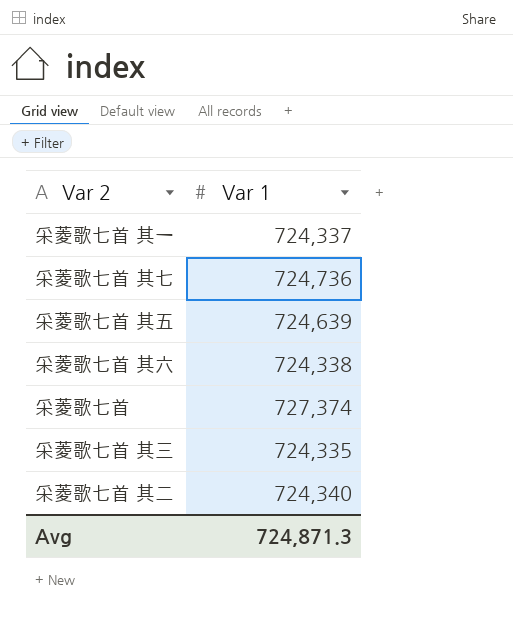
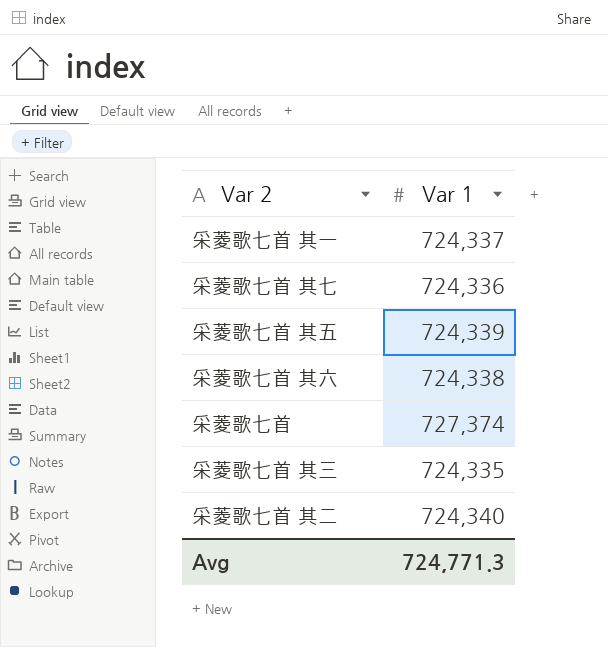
采菱歌七首 其七 | Var 1: 724,736 -> 724,336
采菱歌七首 其五 | Var 1: 724,639 -> 724,339
Avg | Var 1: 724,871.3 -> 724,771.3

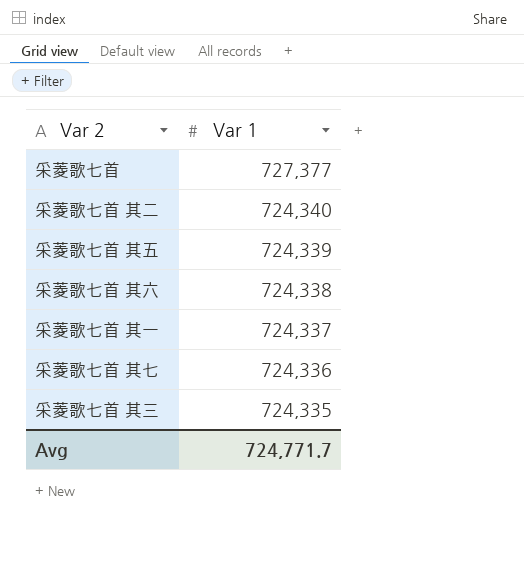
row order: none -> Var 1 descending
采菱歌七首 | Var 1: 727,374 -> 727,377
Avg | Var 1: 724,771.3 -> 724,771.7

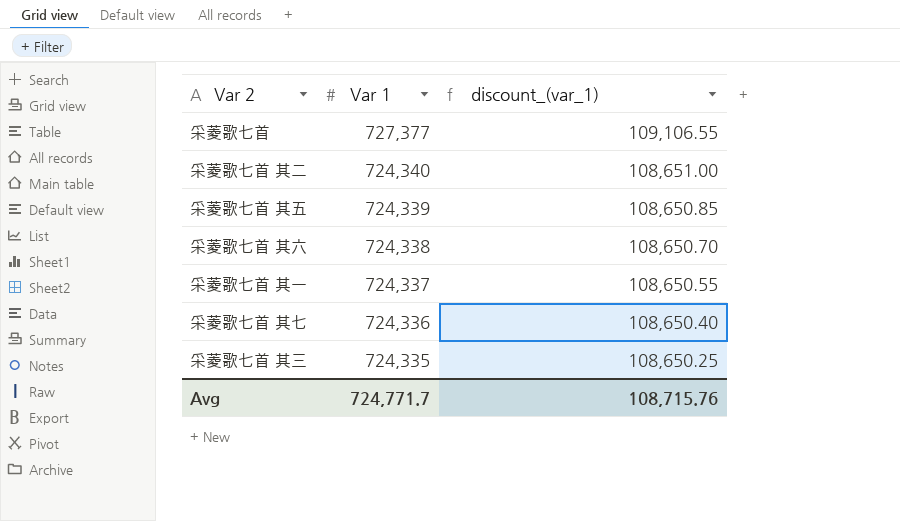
column discount_(var_1) | formula: none -> [Var 1] * 0.15

